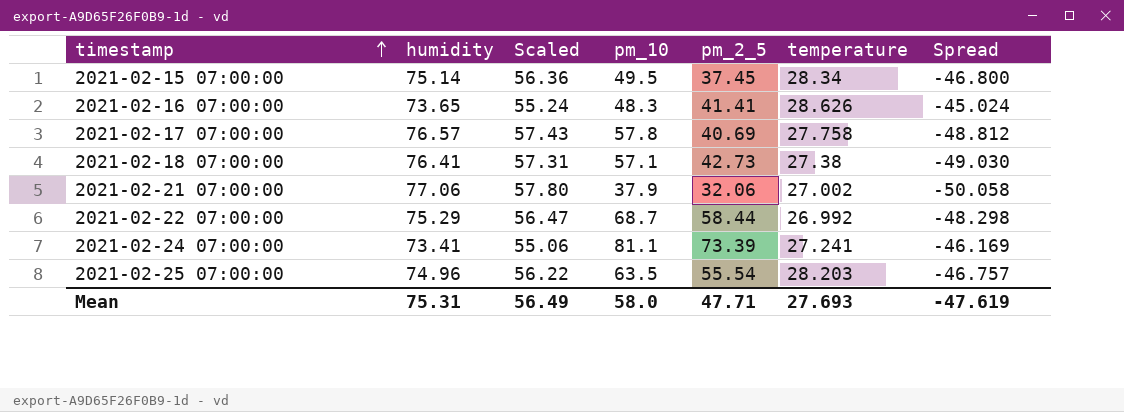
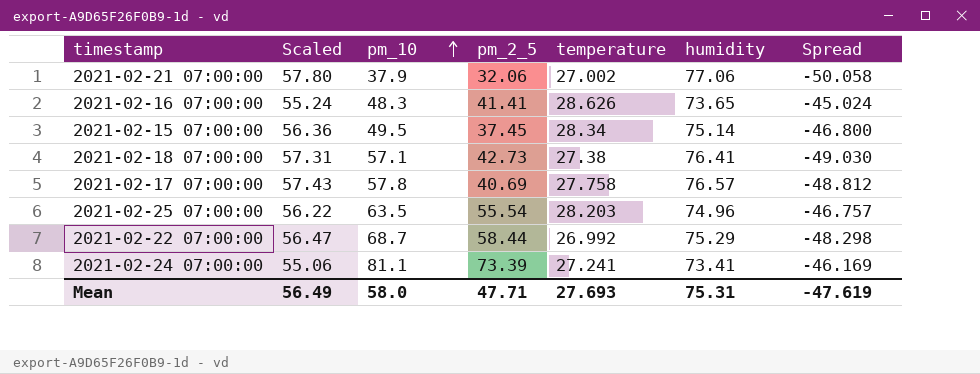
row order: timestamp ascending -> pm_10 ascending
column humidity | position: 2 -> 6

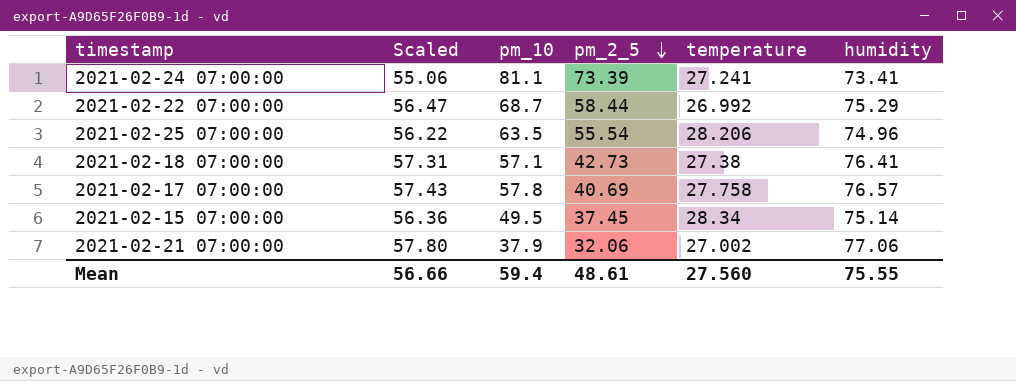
row order: pm_10 ascending -> pm_2_5 descending
column Spread | formula: [temperature] - [humidity] -> none
row 2021-02-16 07:00:00: 55.24 | 48.3 | 41.41 | 28.626 | 73.65 | -45.024 -> none
2021-02-25 07:00:00 | temperature: 28.203 -> 28.206
Mean | Scaled: 56.49 -> 56.66
Mean | pm_10: 58.0 -> 59.4
Mean | pm_2_5: 47.71 -> 48.61
Mean | temperature: 27.693 -> 27.560
Mean | humidity: 75.31 -> 75.55

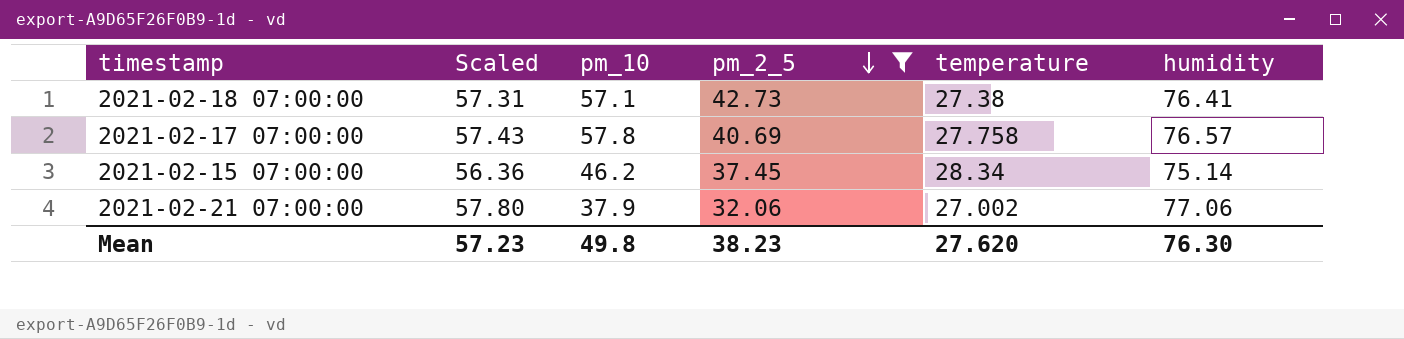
filter: none -> pm_2_5 <= 42.73
2021-02-15 07:00:00 | pm_10: 49.5 -> 46.2
Mean | Scaled: 56.66 -> 57.23
Mean | pm_10: 59.4 -> 49.8
Mean | pm_2_5: 48.61 -> 38.23
Mean | temperature: 27.560 -> 27.620
Mean | humidity: 75.55 -> 76.30

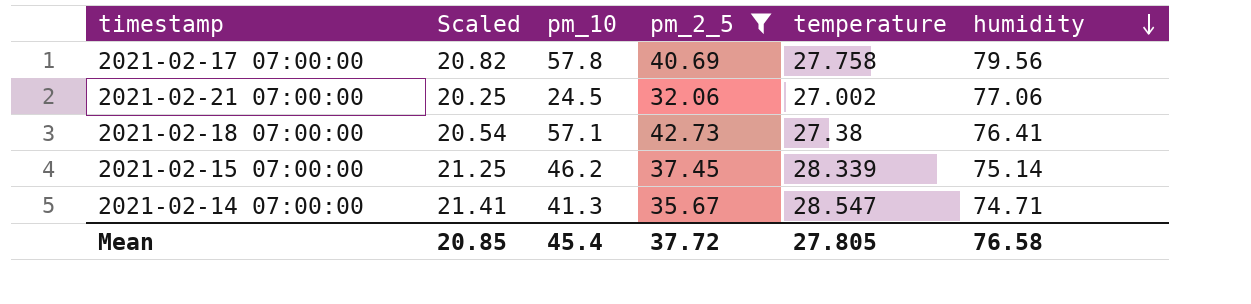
row order: pm_2_5 descending -> humidity descending
column Scaled | formula: [humidity] * 0.75 -> [temperature] * 0.75
2021-02-17 07:00:00 | humidity: 76.57 -> 79.56
2021-02-21 07:00:00 | pm_10: 37.9 -> 24.5
2021-02-15 07:00:00 | temperature: 28.34 -> 28.339
row 2021-02-14 07:00:00: none -> 21.41 | 41.3 | 35.67 | 28.547 | 74.71
Mean | Scaled: 57.23 -> 20.85
Mean | pm_10: 49.8 -> 45.4
Mean | pm_2_5: 38.23 -> 37.72
Mean | temperature: 27.620 -> 27.805
Mean | humidity: 76.30 -> 76.58

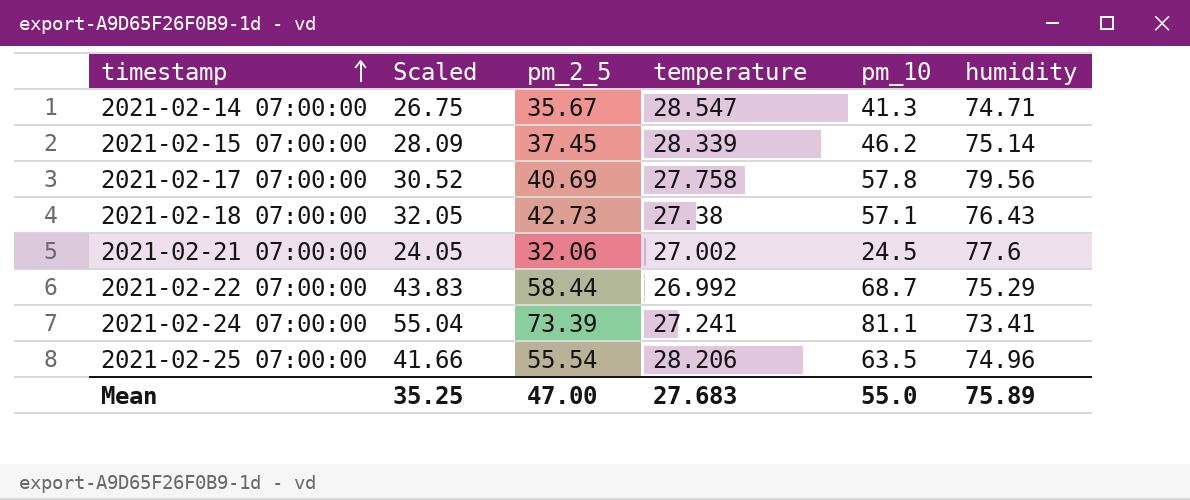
filter: pm_2_5 <= 42.73 -> none
row order: humidity descending -> timestamp ascending
column Scaled | formula: [temperature] * 0.75 -> [pm_2_5] * 0.75
column pm_10 | position: 3 -> 5
2021-02-18 07:00:00 | humidity: 76.41 -> 76.43
2021-02-21 07:00:00 | humidity: 77.06 -> 77.6
Mean | Scaled: 20.85 -> 35.25
Mean | pm_2_5: 37.72 -> 47.00
Mean | temperature: 27.805 -> 27.683
Mean | pm_10: 45.4 -> 55.0
Mean | humidity: 76.58 -> 75.89

